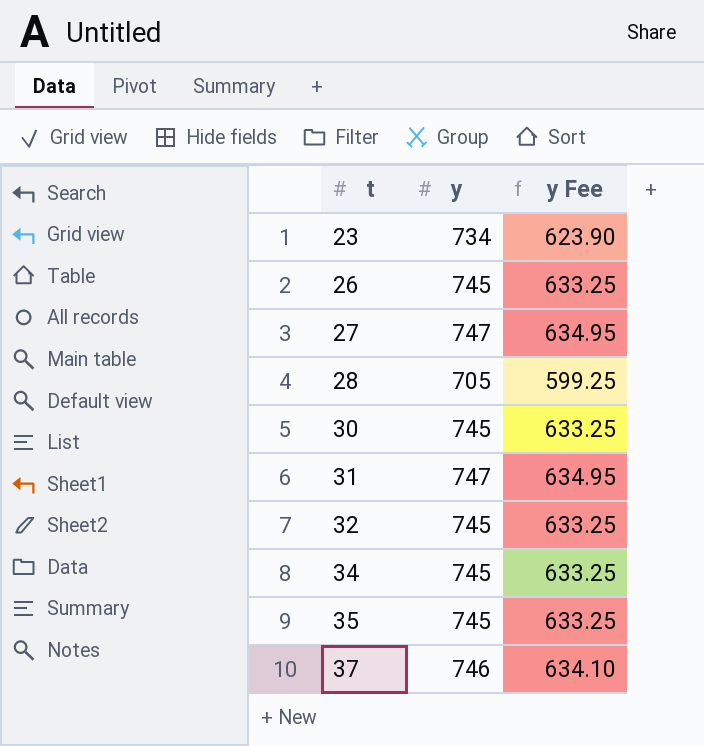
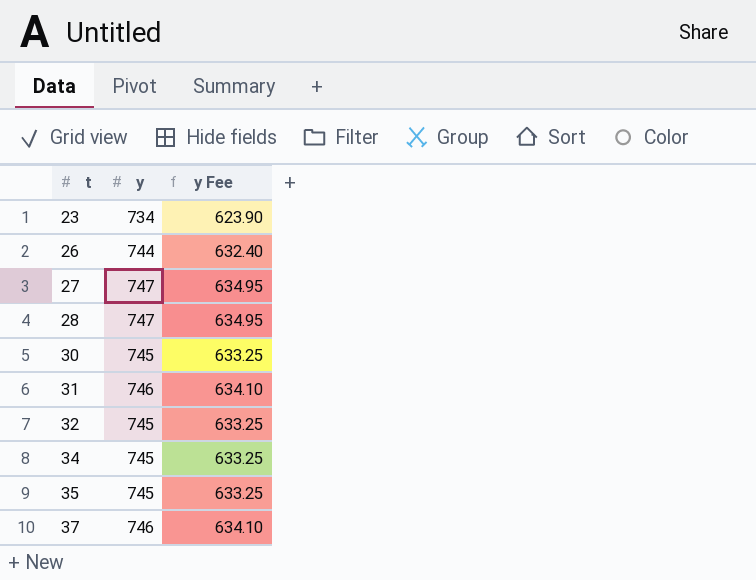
26 | y: 745 -> 744
26 | y Fee: 633.25 -> 632.40
28 | y: 705 -> 747
28 | y Fee: 599.25 -> 634.95
31 | y: 747 -> 746
31 | y Fee: 634.95 -> 634.10

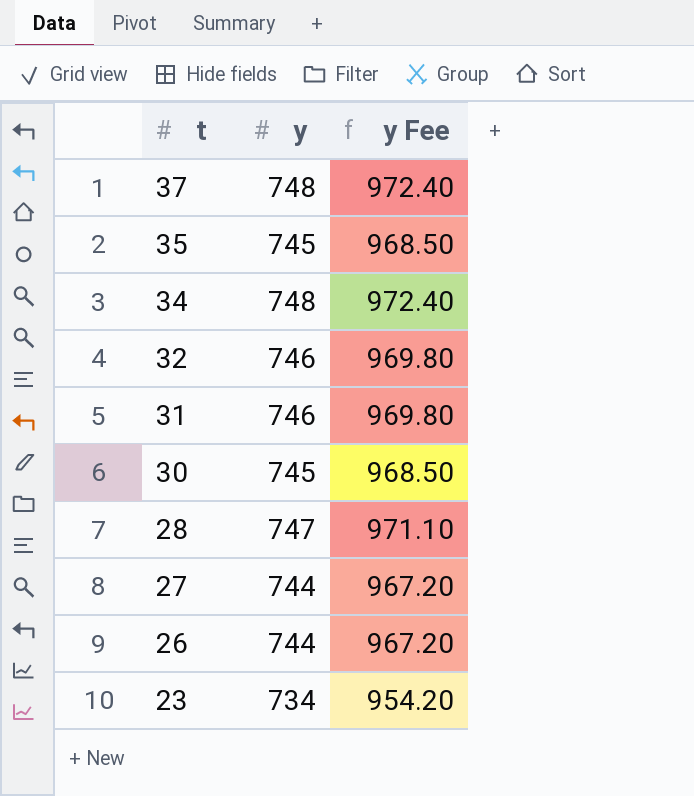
row order: t ascending -> t descending
column y Fee | formula: [y] * 0.85 -> [y] * 1.3
37 | y: 746 -> 748
34 | y: 745 -> 748
32 | y: 745 -> 746
27 | y: 747 -> 744

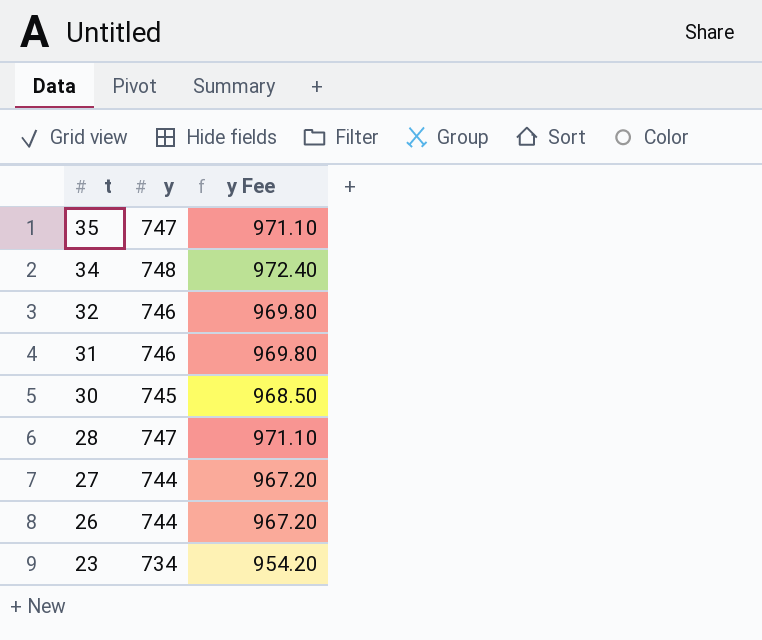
row 37: 748 | 972.40 -> none
35 | y: 745 -> 747
35 | y Fee: 968.50 -> 971.10

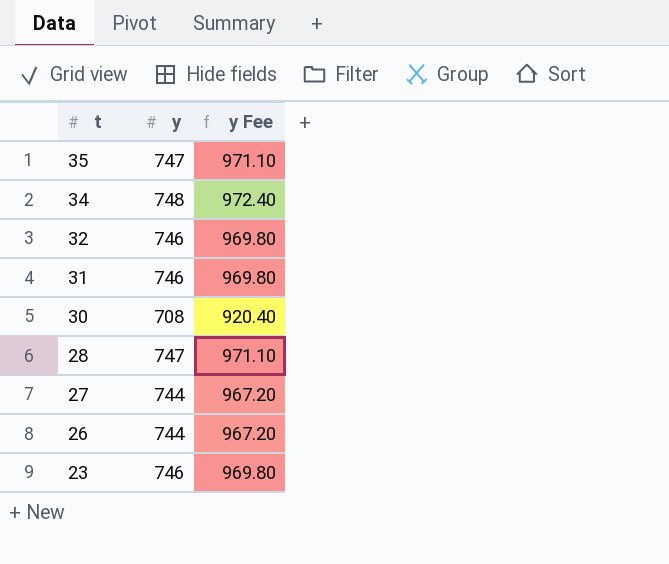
30 | y: 745 -> 708
30 | y Fee: 968.50 -> 920.40
23 | y: 734 -> 746
23 | y Fee: 954.20 -> 969.80

